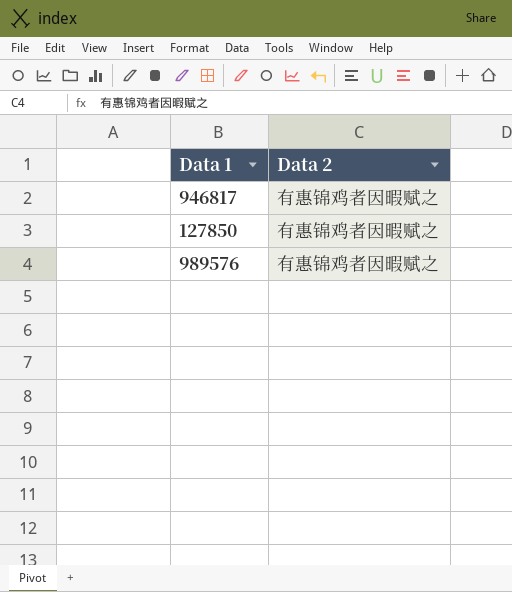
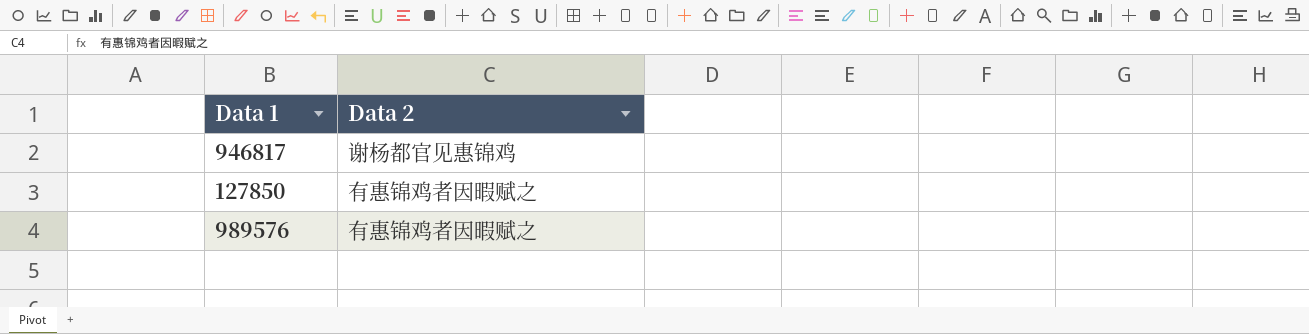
946817 | Data 2: 有惠锦鸡者因暇赋之 -> 谢杨都官见惠锦鸡

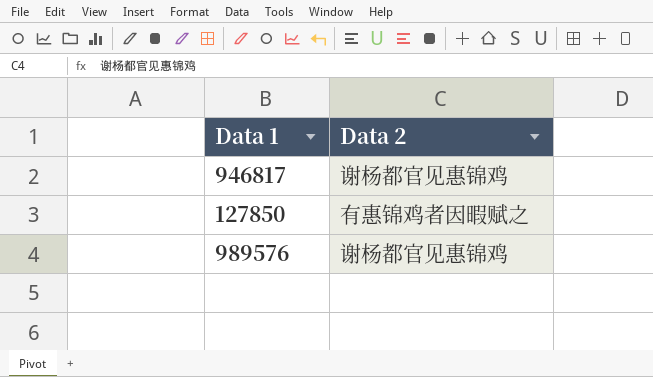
989576 | Data 2: 有惠锦鸡者因暇赋之 -> 谢杨都官见惠锦鸡

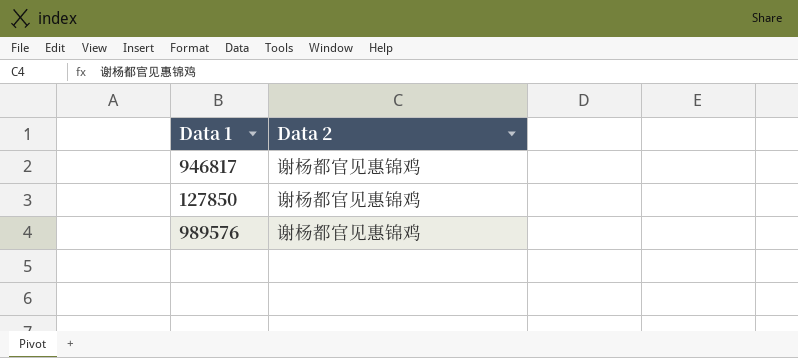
127850 | Data 2: 有惠锦鸡者因暇赋之 -> 谢杨都官见惠锦鸡

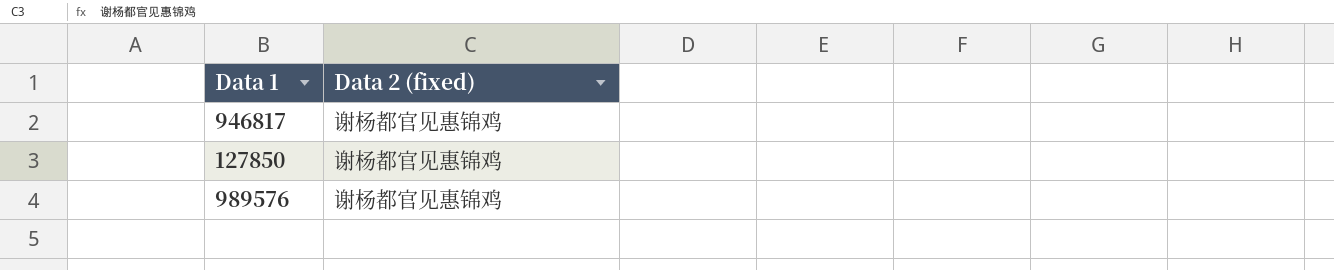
column name: Data 2 -> Data 2 (fixed)

